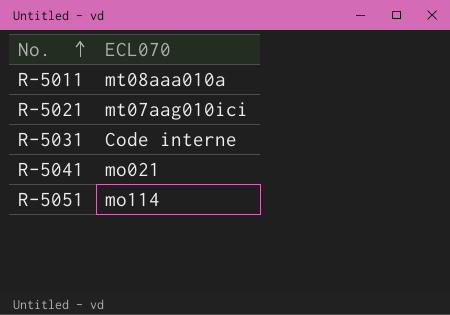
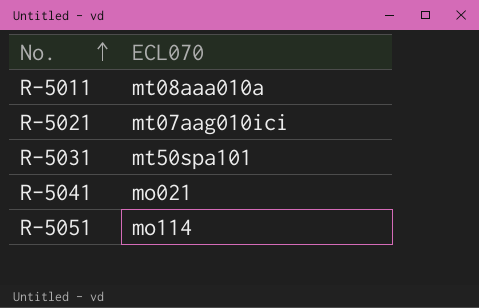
R-5031 | ECL070: Code interne -> mt50spa101

